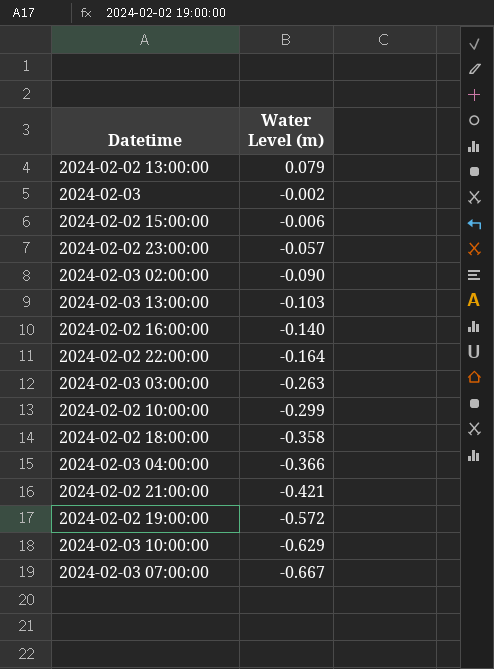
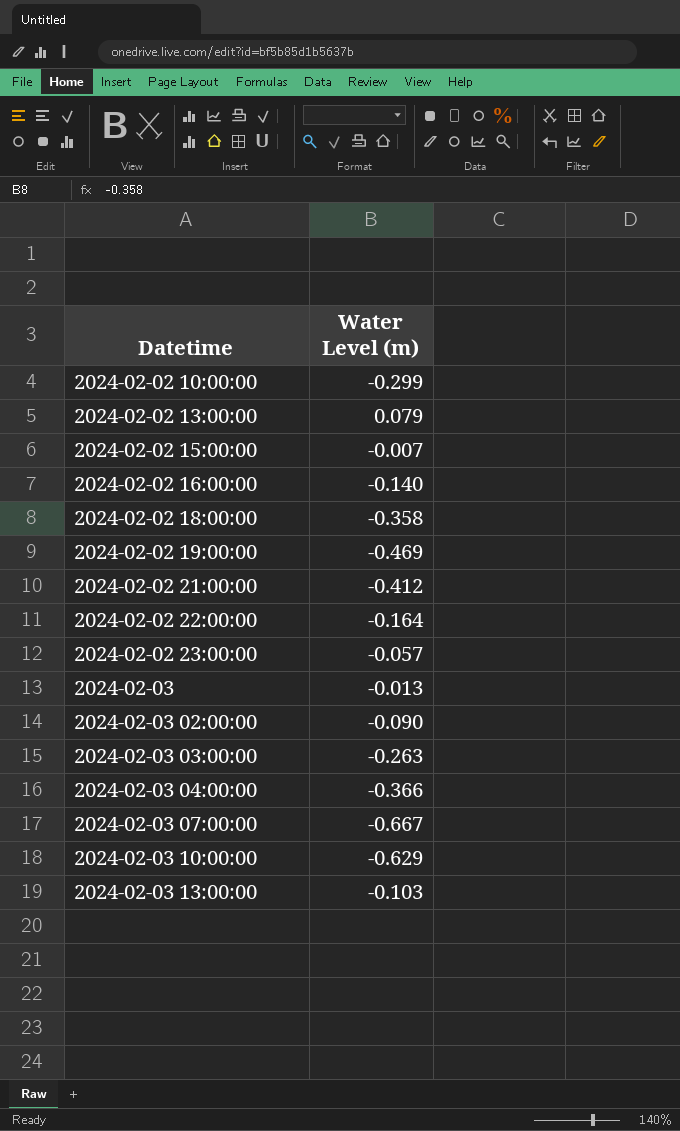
row order: Water Level (m) descending -> Datetime ascending
2024-02-02 15:00:00 | Water Level (m): -0.006 -> -0.007
2024-02-02 19:00:00 | Water Level (m): -0.572 -> -0.469
2024-02-02 21:00:00 | Water Level (m): -0.421 -> -0.412
2024-02-03 | Water Level (m): -0.002 -> -0.013

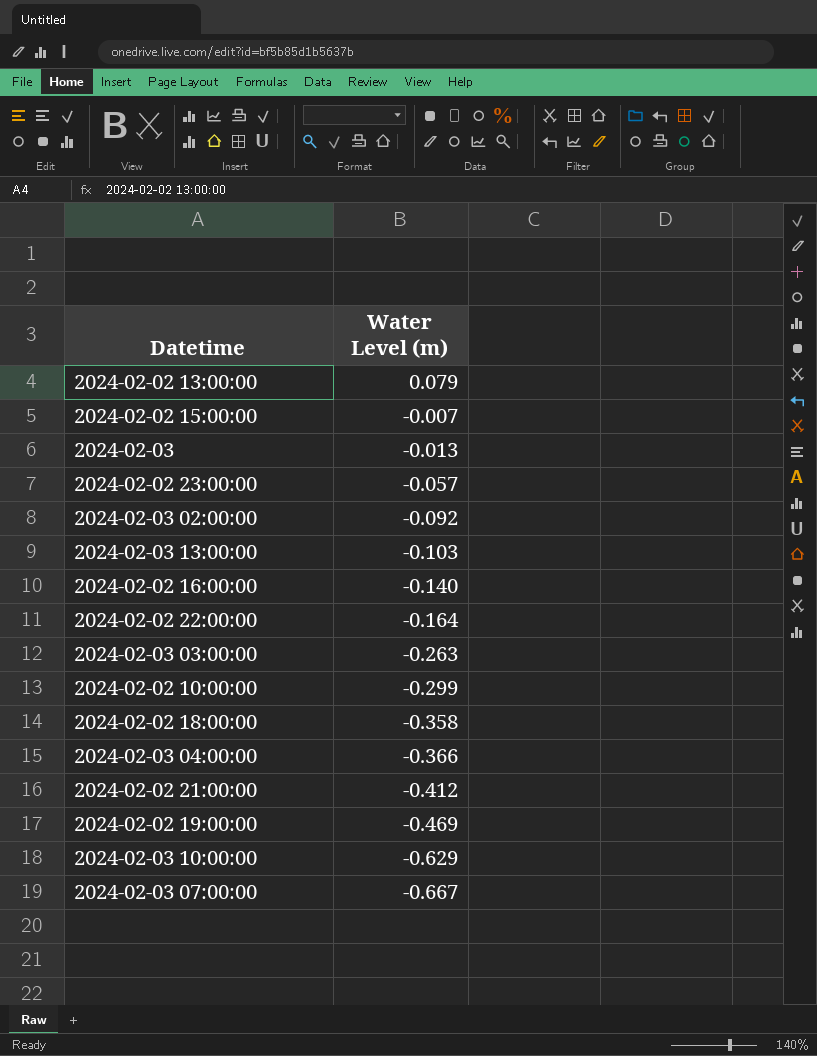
row order: Datetime ascending -> Water Level (m) descending
2024-02-03 02:00:00 | Water Level (m): -0.090 -> -0.092

